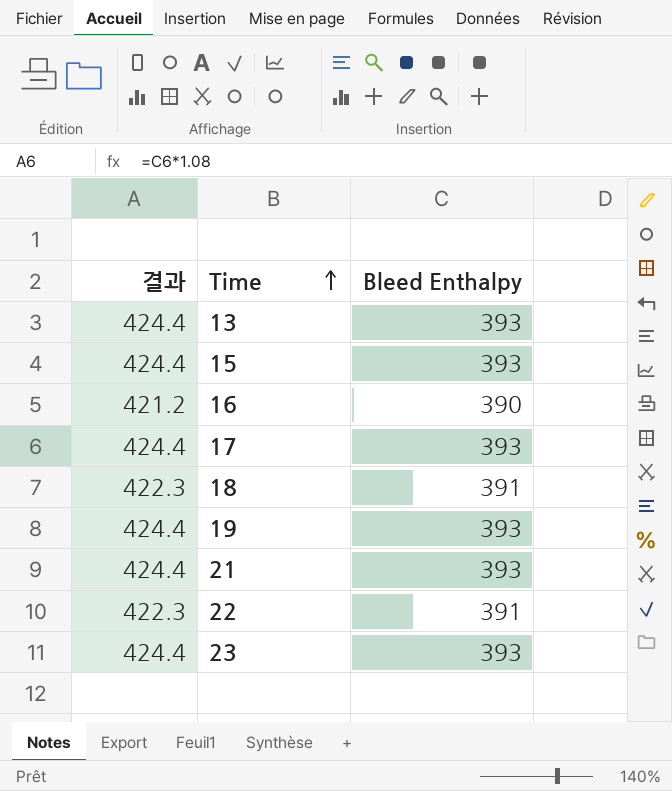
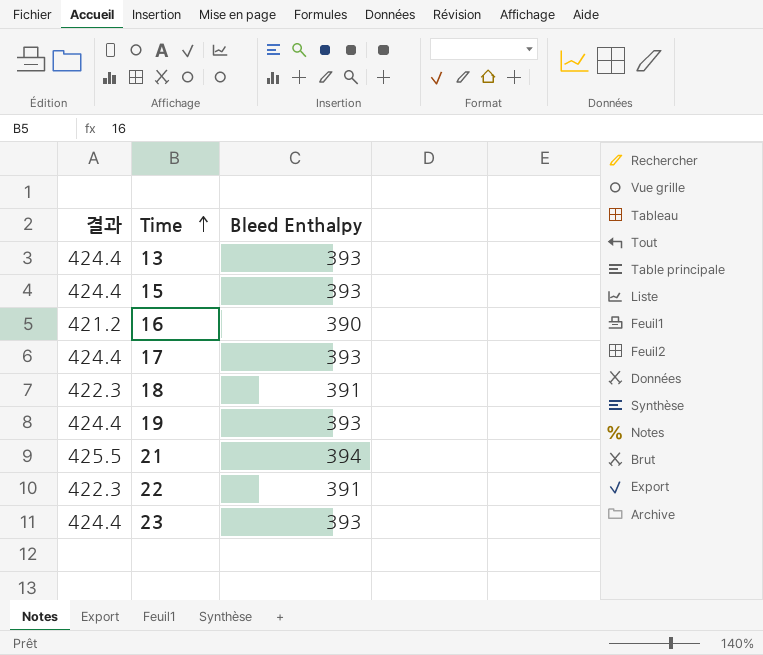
21 | 결과: 424.4 -> 425.5
21 | Bleed Enthalpy: 393 -> 394

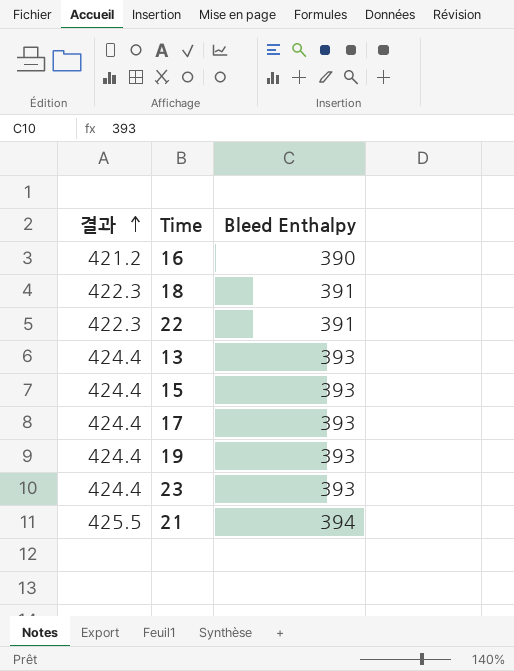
row order: Time ascending -> 결과 ascending

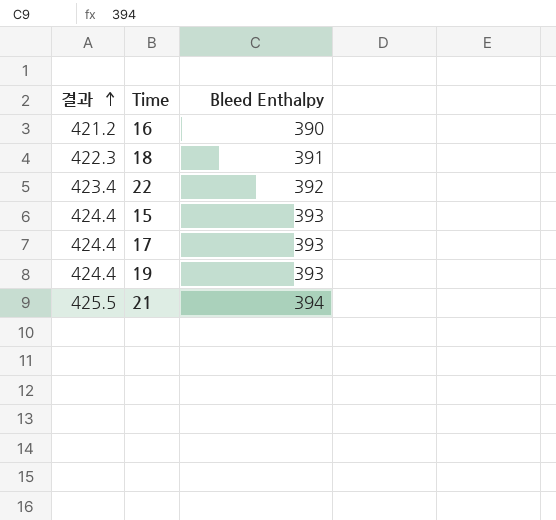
row 13: 424.4 | 393 -> none
row 23: 424.4 | 393 -> none
22 | 결과: 422.3 -> 423.4
22 | Bleed Enthalpy: 391 -> 392

